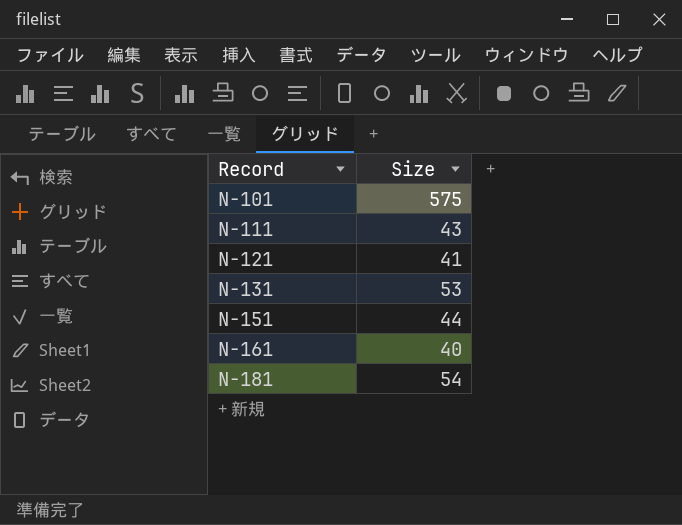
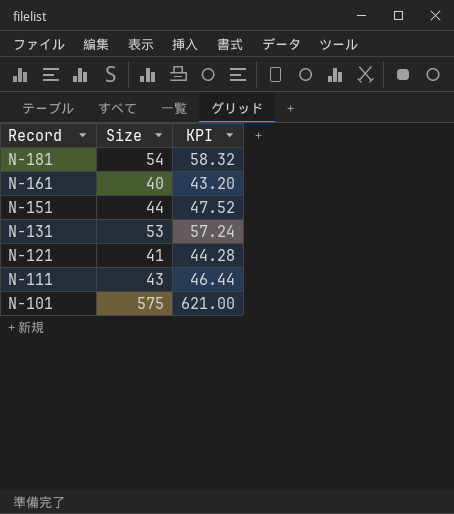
row order: Record ascending -> Record descending
column KPI | formula: none -> [Size] * 1.08

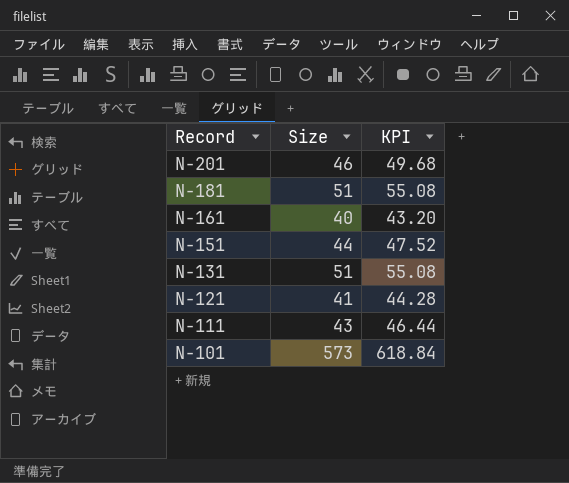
row N-201: none -> 46 | 49.68
N-181 | Size: 54 -> 51
N-181 | KPI: 58.32 -> 55.08
N-131 | Size: 53 -> 51
N-131 | KPI: 57.24 -> 55.08
N-101 | Size: 575 -> 573
N-101 | KPI: 621.00 -> 618.84

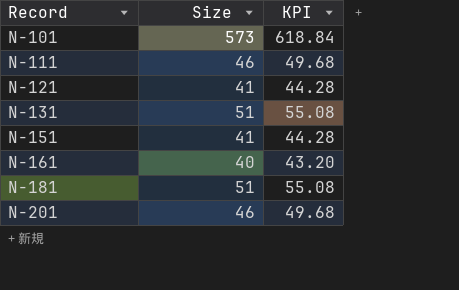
row order: Record descending -> Record ascending
N-111 | Size: 43 -> 46
N-111 | KPI: 46.44 -> 49.68
N-151 | Size: 44 -> 41
N-151 | KPI: 47.52 -> 44.28

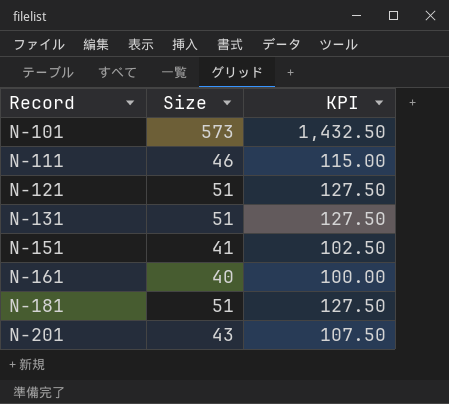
column KPI | formula: [Size] * 1.08 -> [Size] * 2.5
N-121 | Size: 41 -> 51
N-201 | Size: 46 -> 43

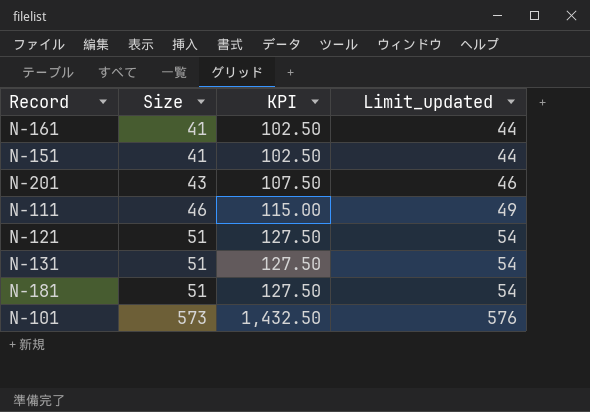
row order: Record ascending -> Size ascending
column Limit_updated | formula: none -> [Size] + 3
N-161 | Size: 40 -> 41
N-161 | KPI: 100.00 -> 102.50

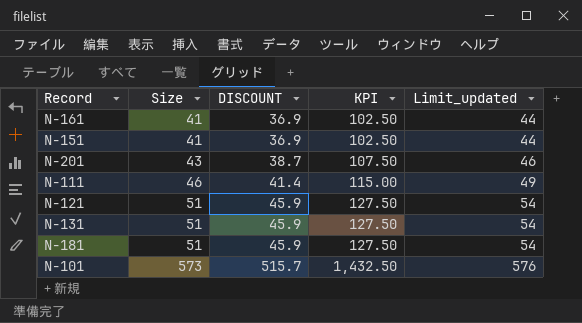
column DISCOUNT | formula: none -> [Size] * 0.9

